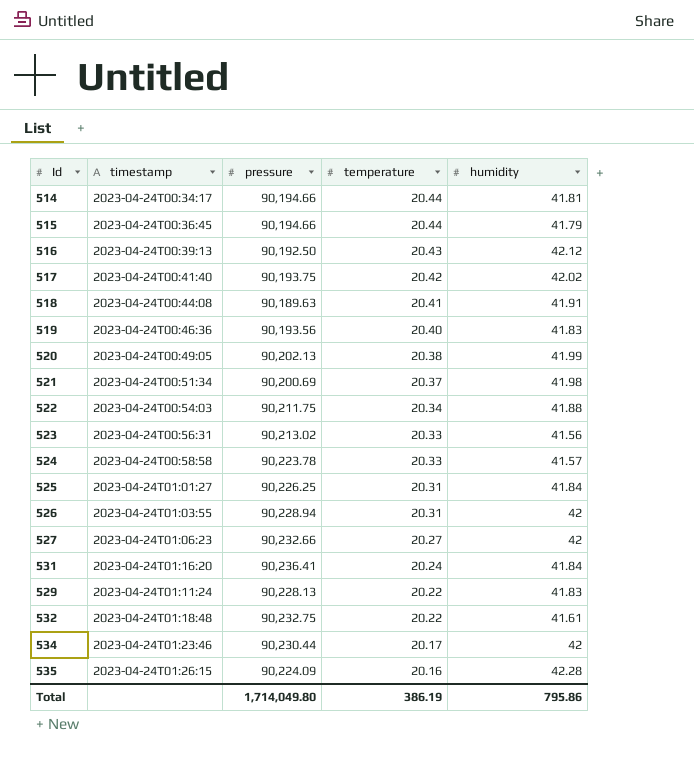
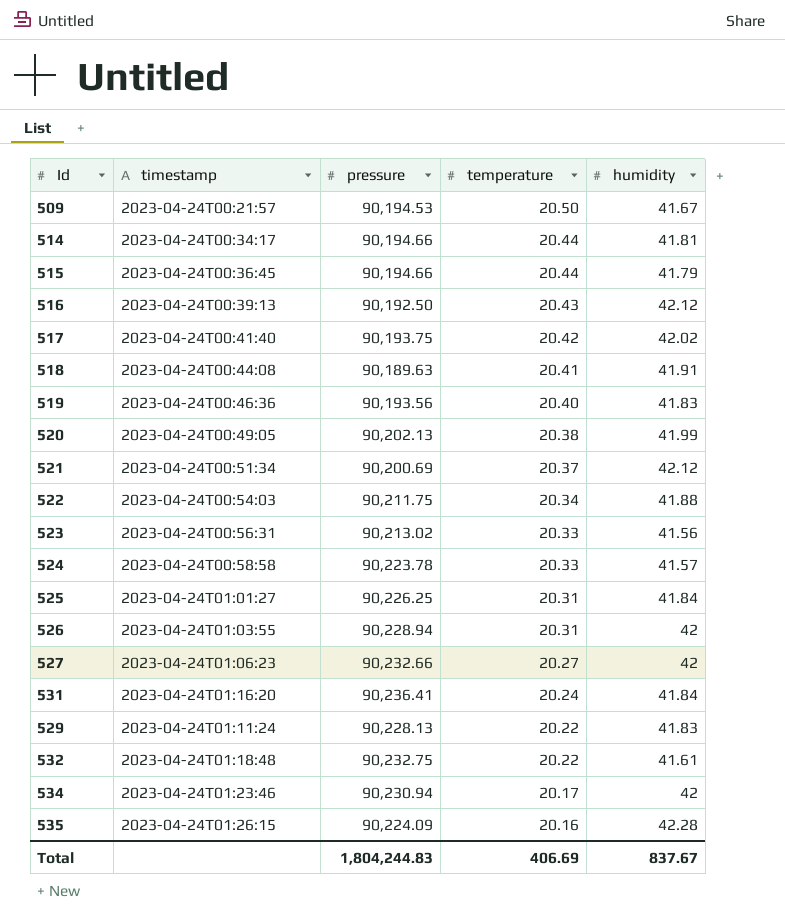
row 509: none -> 2023-04-24T00:21:57 | 90,194.53 | 20.50 | 41.67
521 | humidity: 41.98 -> 42.12
534 | pressure: 90,230.44 -> 90,230.94
Total | pressure: 1,714,049.80 -> 1,804,244.83
Total | temperature: 386.19 -> 406.69
Total | humidity: 795.86 -> 837.67

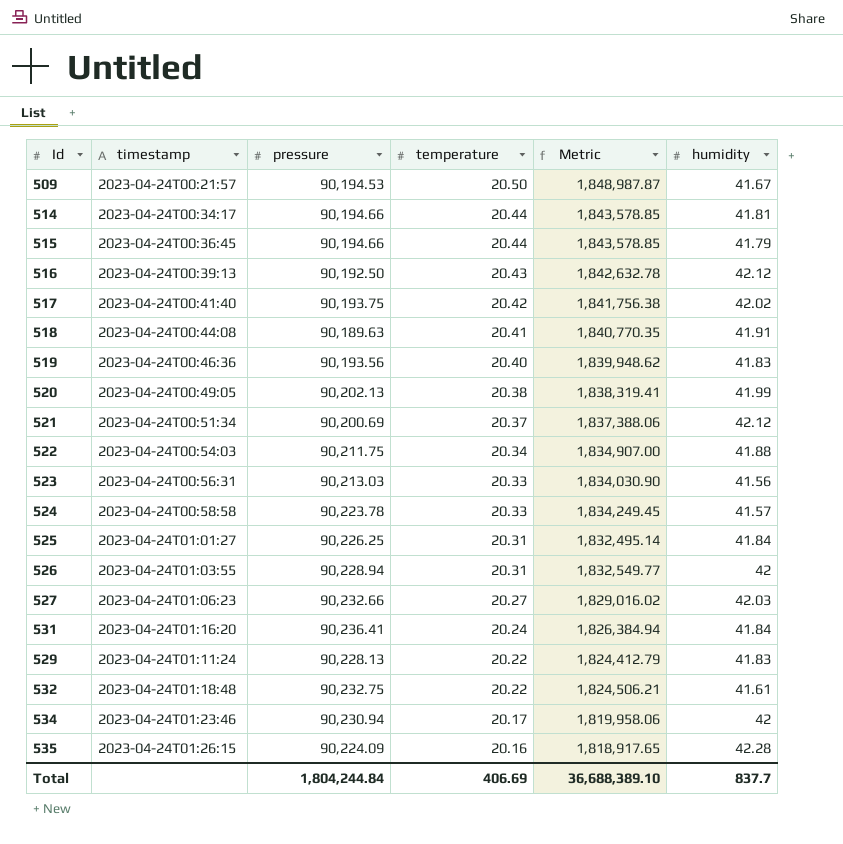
column Metric | formula: none -> [pressure] * [temperature]
523 | pressure: 90,213.02 -> 90,213.03
527 | humidity: 42 -> 42.03
Total | pressure: 1,804,244.83 -> 1,804,244.84
Total | humidity: 837.67 -> 837.7

